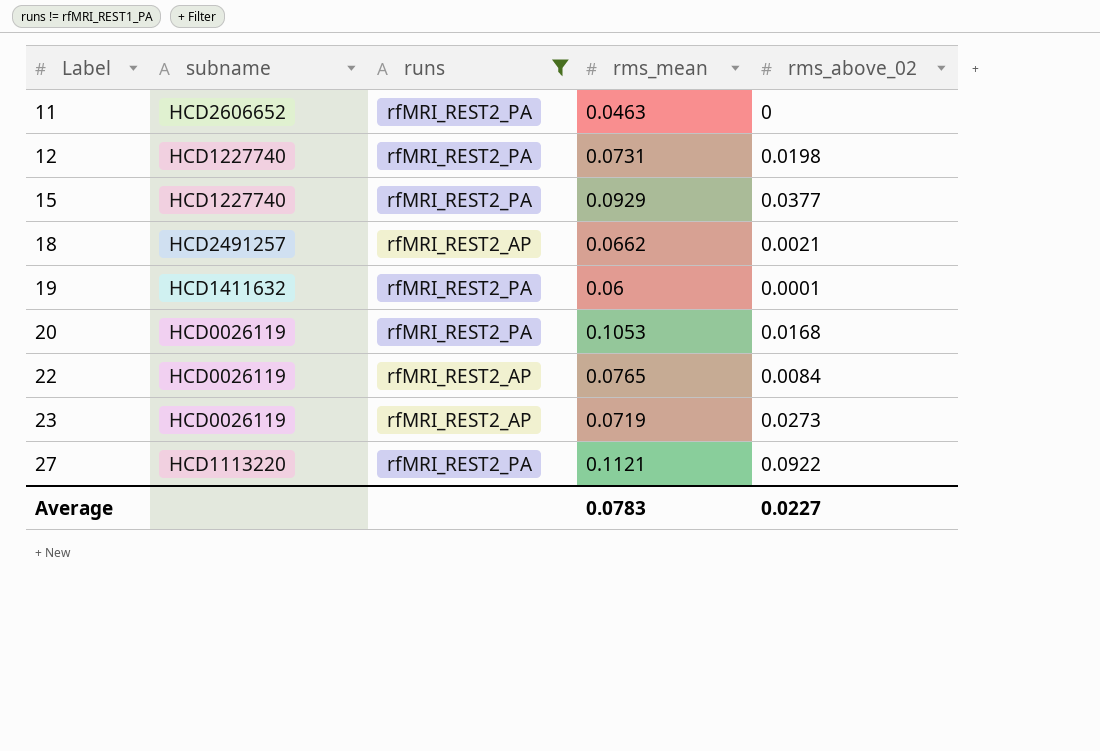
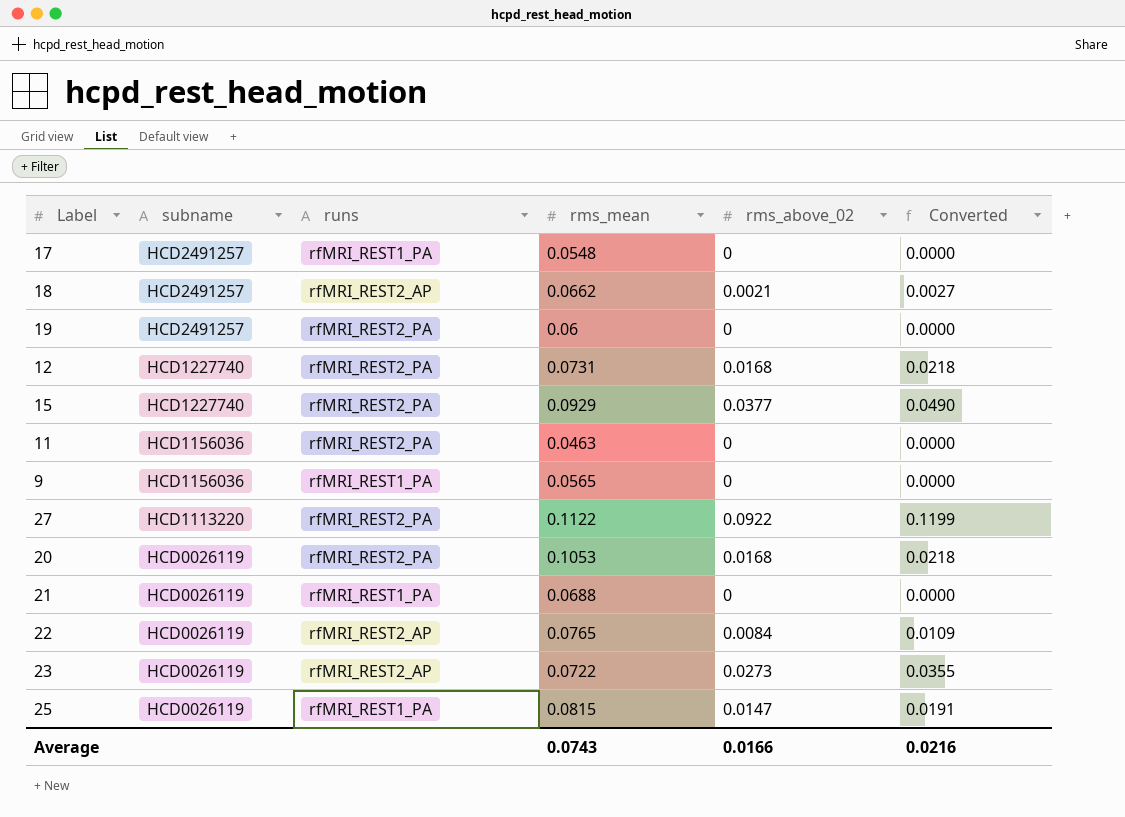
filter: runs != rfMRI_REST1_PA -> none
row order: Label ascending -> subname descending
column Converted | formula: none -> [rms_above_02] * 1.3
19 | subname: HCD1411632 -> HCD2491257
19 | rms_above_02: 0.0001 -> 0
12 | rms_above_02: 0.0198 -> 0.0168
11 | subname: HCD2606652 -> HCD1156036
27 | rms_mean: 0.1121 -> 0.1122
23 | rms_mean: 0.0719 -> 0.0722
Average | rms_mean: 0.0783 -> 0.0743
Average | rms_above_02: 0.0227 -> 0.0166

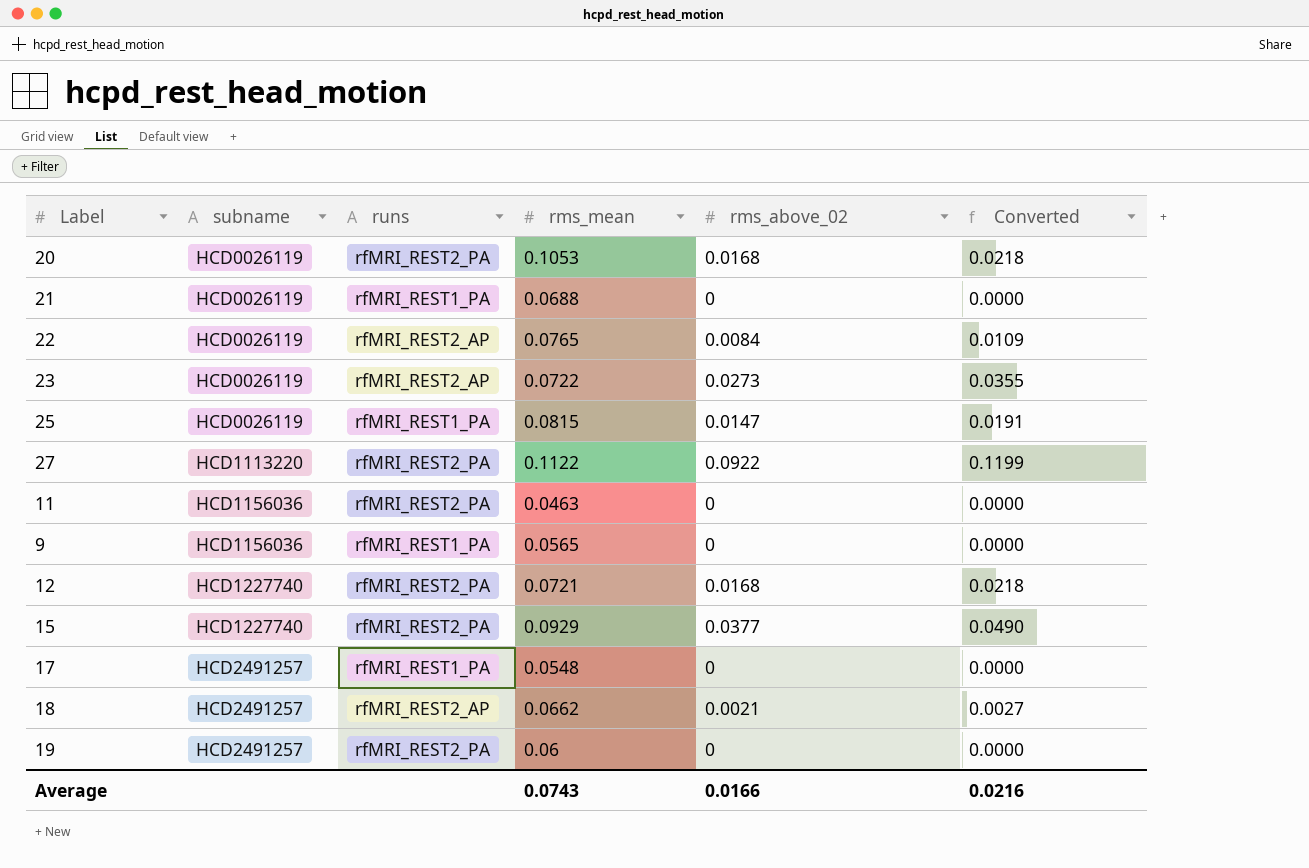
row order: subname descending -> subname ascending
12 | rms_mean: 0.0731 -> 0.0721

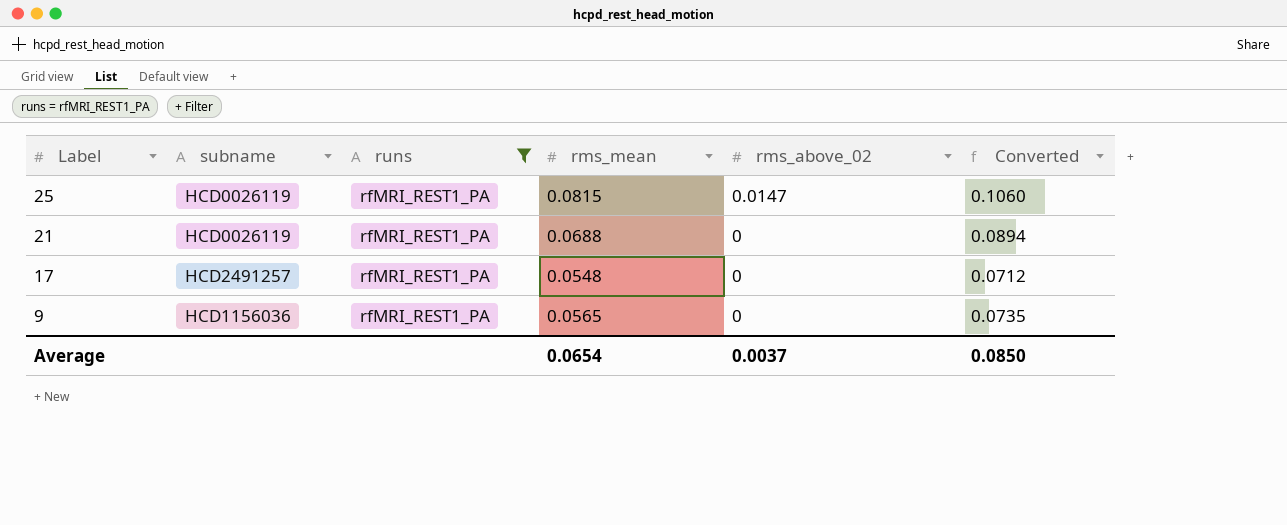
filter: none -> runs = rfMRI_REST1_PA
row order: subname ascending -> Label descending
column Converted | formula: [rms_above_02] * 1.3 -> [rms_mean] * 1.3
Average | rms_mean: 0.0743 -> 0.0654
Average | rms_above_02: 0.0166 -> 0.0037
Average | Converted: 0.0216 -> 0.0850

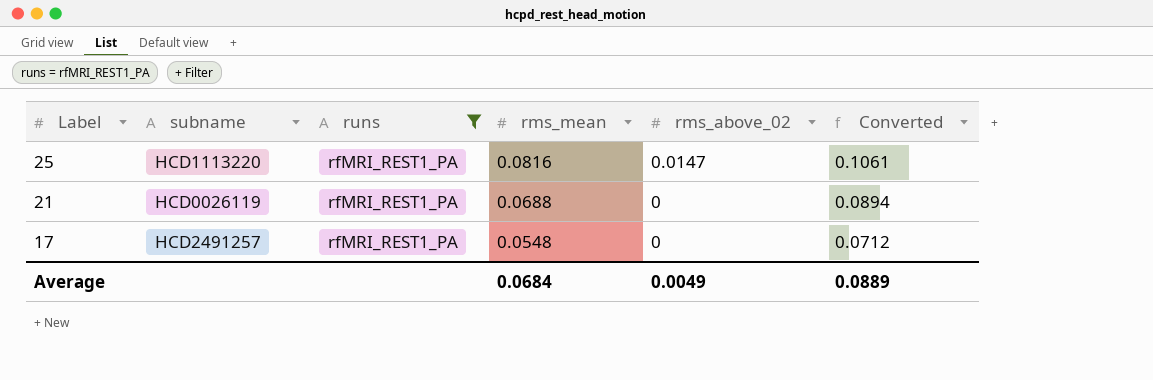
row 9: HCD1156036 | rfMRI_REST1_PA | 0.0565 | 0 | 0.0735 -> none
25 | subname: HCD0026119 -> HCD1113220
25 | rms_mean: 0.0815 -> 0.0816
25 | Converted: 0.1060 -> 0.1061
Average | rms_mean: 0.0654 -> 0.0684
Average | rms_above_02: 0.0037 -> 0.0049
Average | Converted: 0.0850 -> 0.0889

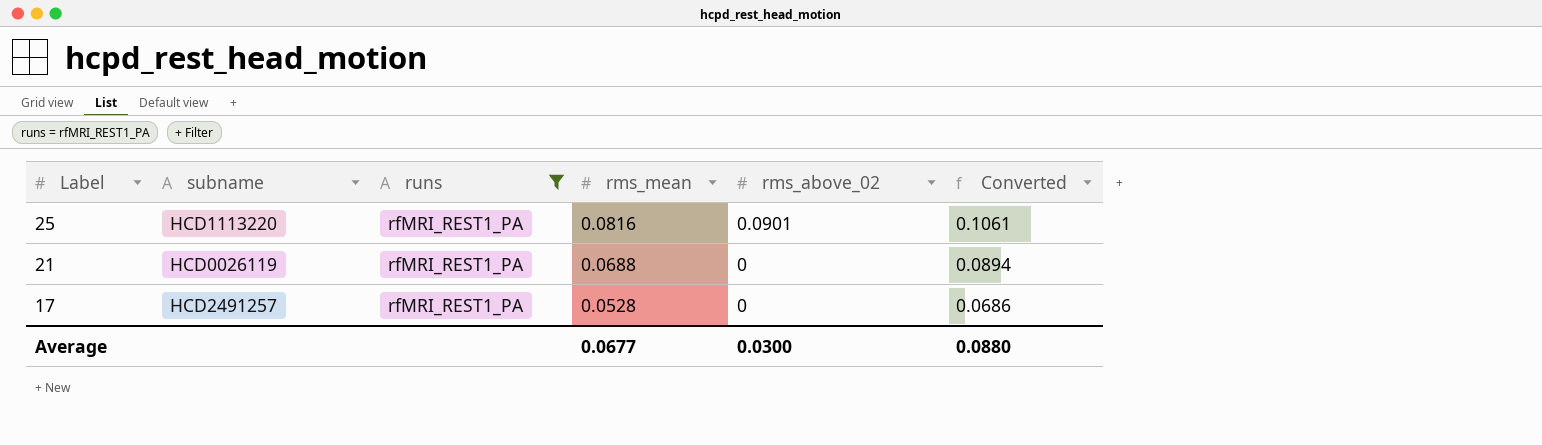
25 | rms_above_02: 0.0147 -> 0.0901
17 | rms_mean: 0.0548 -> 0.0528
17 | Converted: 0.0712 -> 0.0686
Average | rms_mean: 0.0684 -> 0.0677
Average | rms_above_02: 0.0049 -> 0.0300
Average | Converted: 0.0889 -> 0.0880

